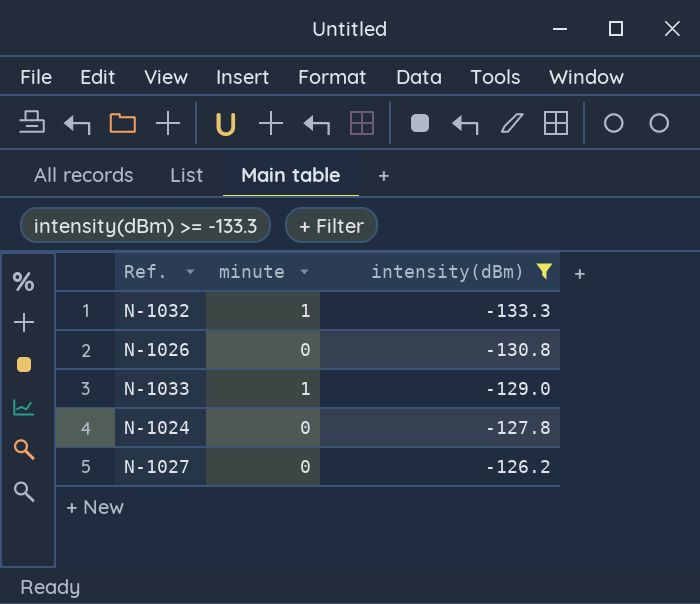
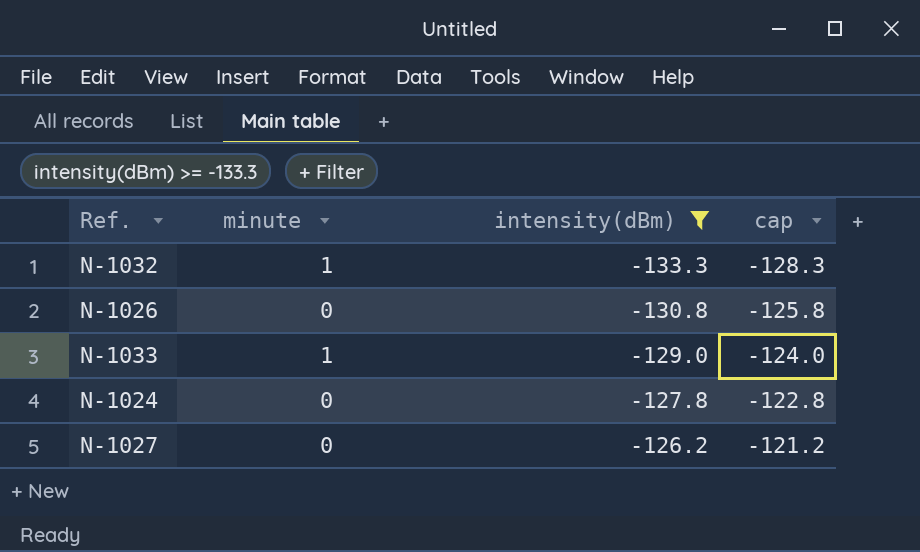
column cap | formula: none -> [intensity(dBm)] + 5

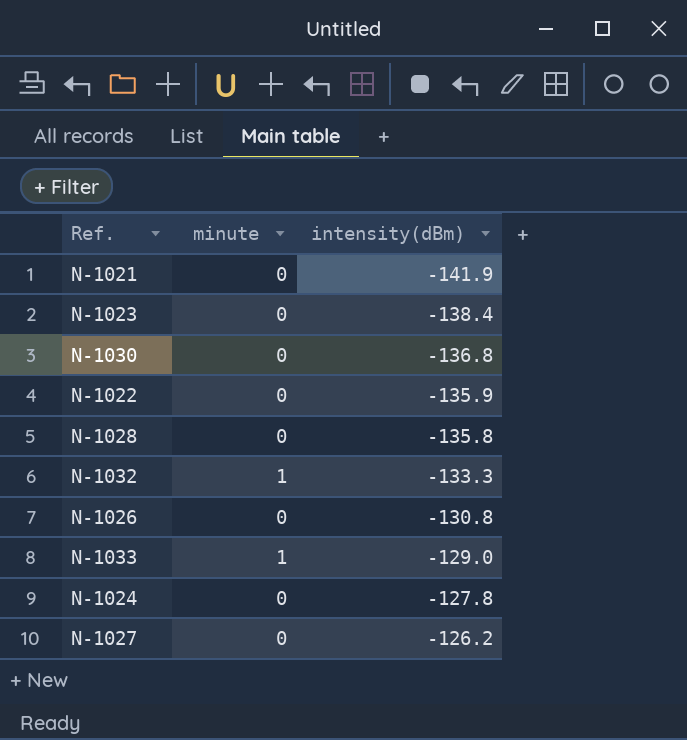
filter: intensity(dBm) >= -133.3 -> none
column cap | formula: [intensity(dBm)] + 5 -> none

